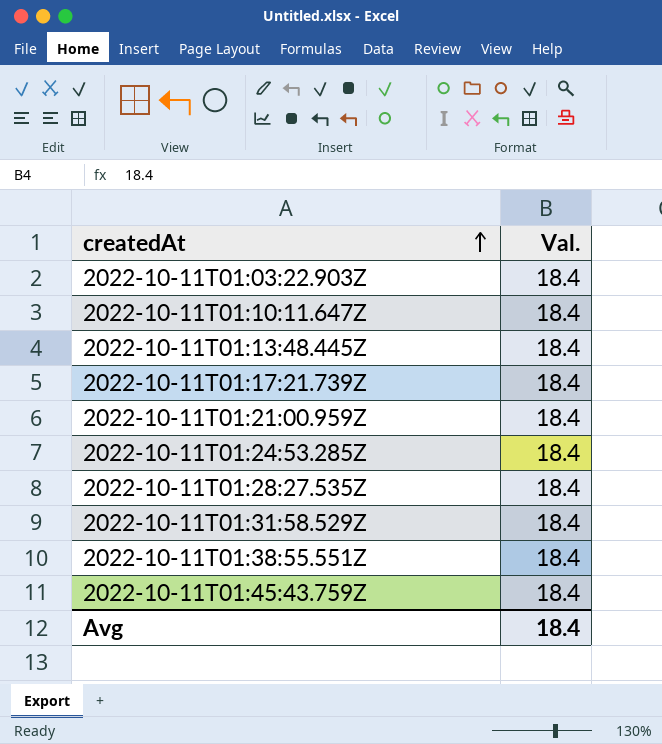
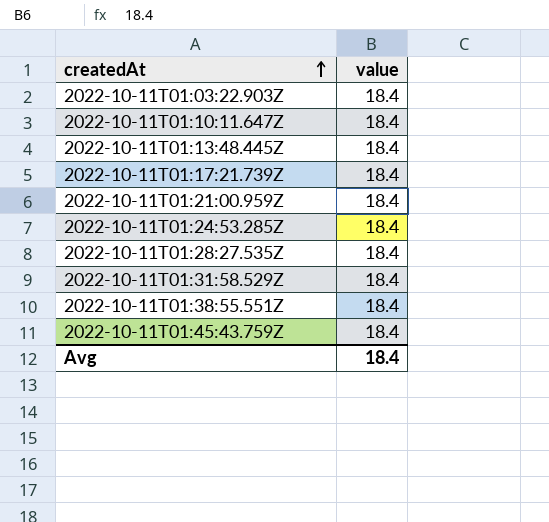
column name: Val. -> value

